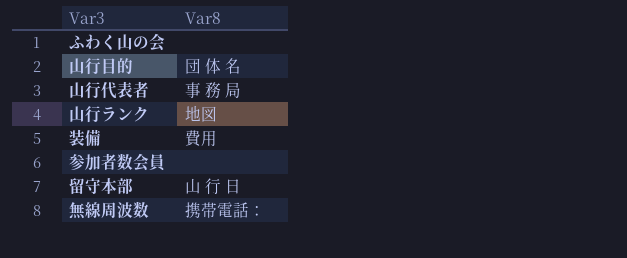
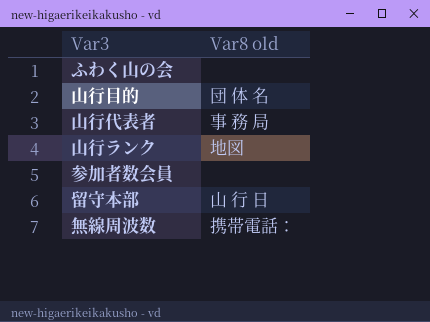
column name: Var8 -> Var8 old
row 装備: 費用 -> none

